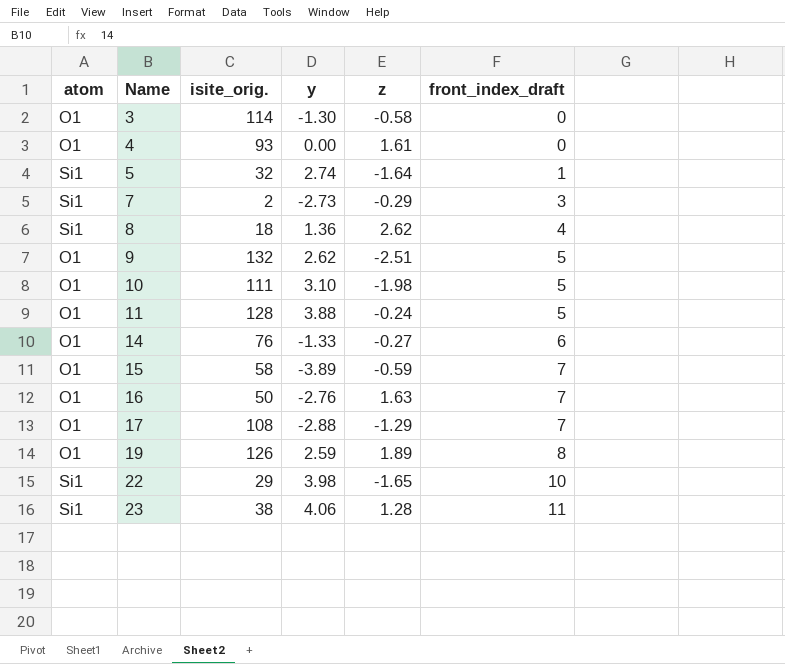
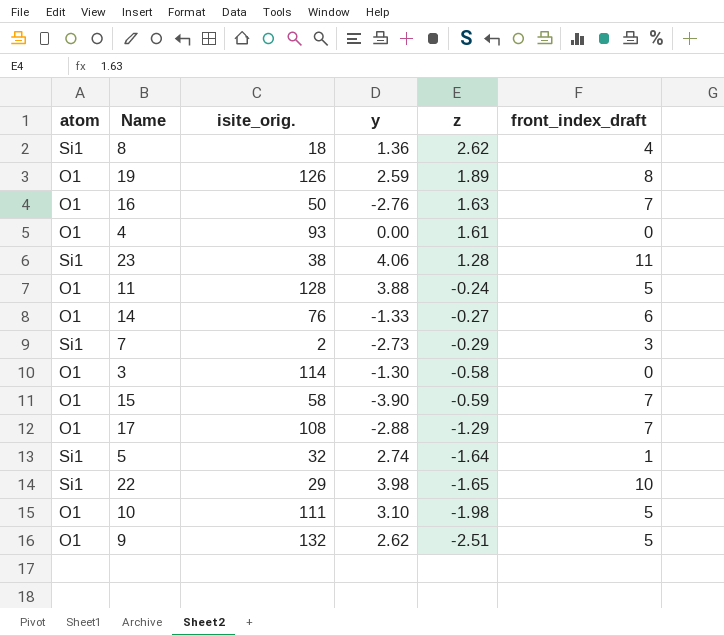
row order: Name ascending -> z descending
15 | y: -3.89 -> -3.90

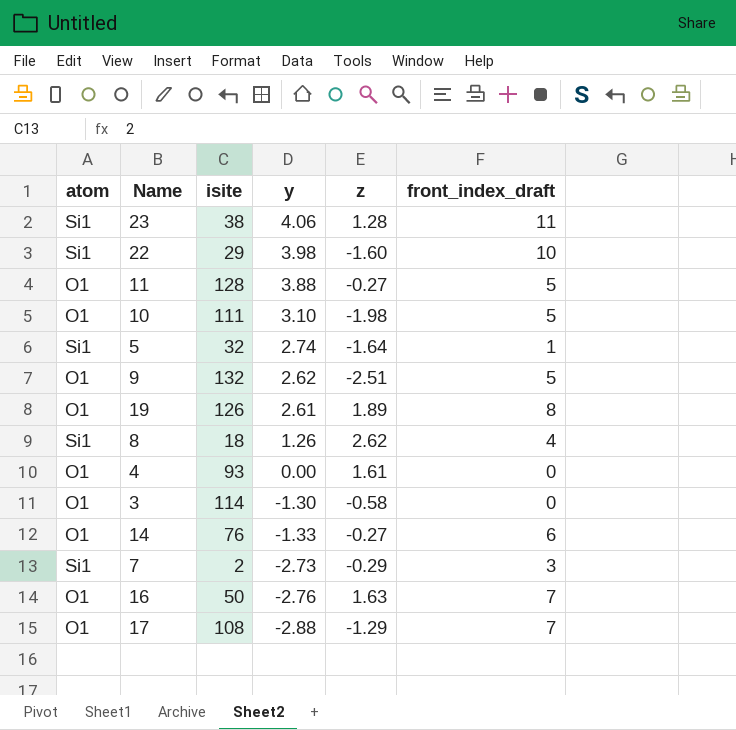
row order: z descending -> y descending
column name: isite_orig. -> isite
row 15: O1 | 58 | -3.90 | -0.59 | 7 -> none
22 | z: -1.65 -> -1.60
11 | z: -0.24 -> -0.27
19 | y: 2.59 -> 2.61
8 | y: 1.36 -> 1.26

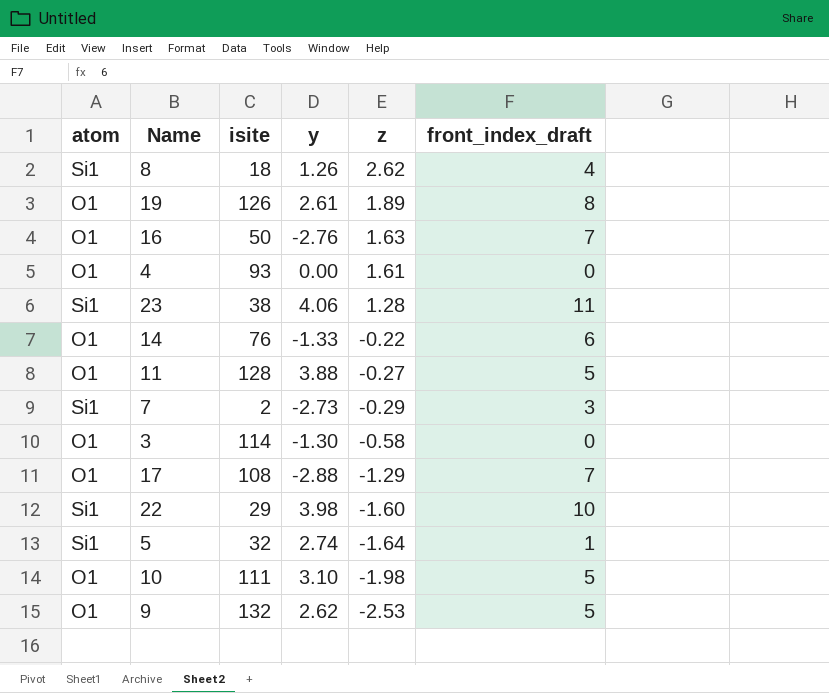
row order: y descending -> z descending
14 | z: -0.27 -> -0.22
9 | z: -2.51 -> -2.53

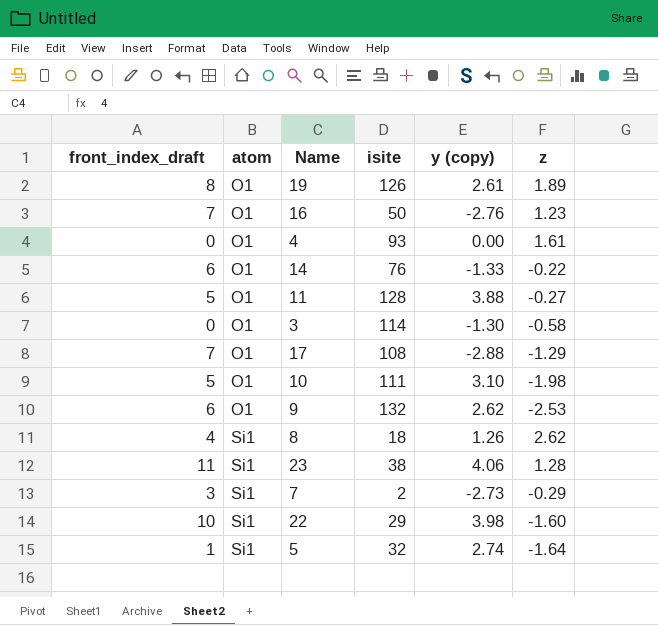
row order: z descending -> atom ascending
column front_index_draft | position: 6 -> 1
column name: y -> y (copy)
16 | z: 1.63 -> 1.23
9 | front_index_draft: 5 -> 6

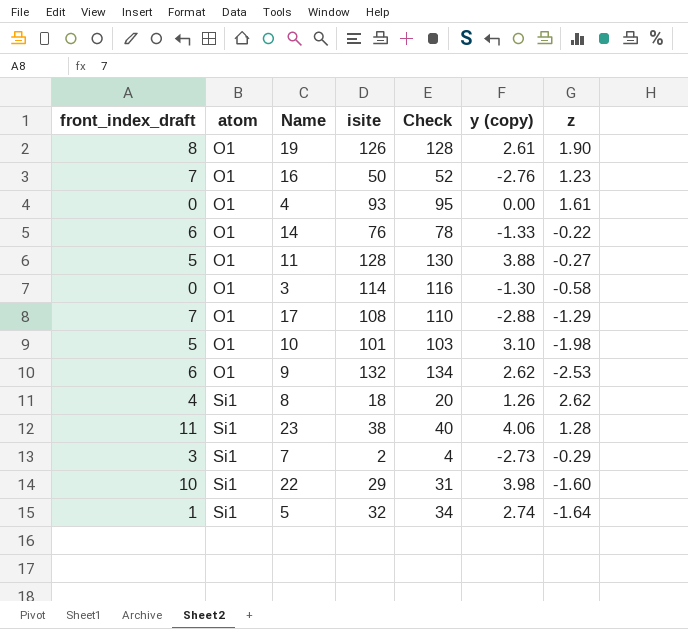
column Check | formula: none -> [isite] + 2
19 | z: 1.89 -> 1.90
10 | isite: 111 -> 101

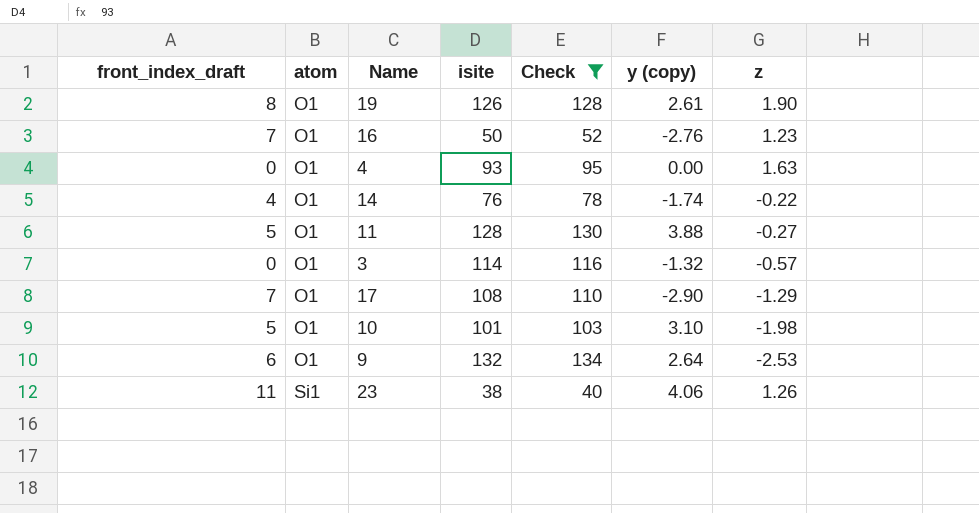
filter: none -> Check >= 40
4 | z: 1.61 -> 1.63
14 | front_index_draft: 6 -> 4
14 | y (copy): -1.33 -> -1.74
3 | y (copy): -1.30 -> -1.32
3 | z: -0.58 -> -0.57
17 | y (copy): -2.88 -> -2.90
9 | y (copy): 2.62 -> 2.64
23 | z: 1.28 -> 1.26

